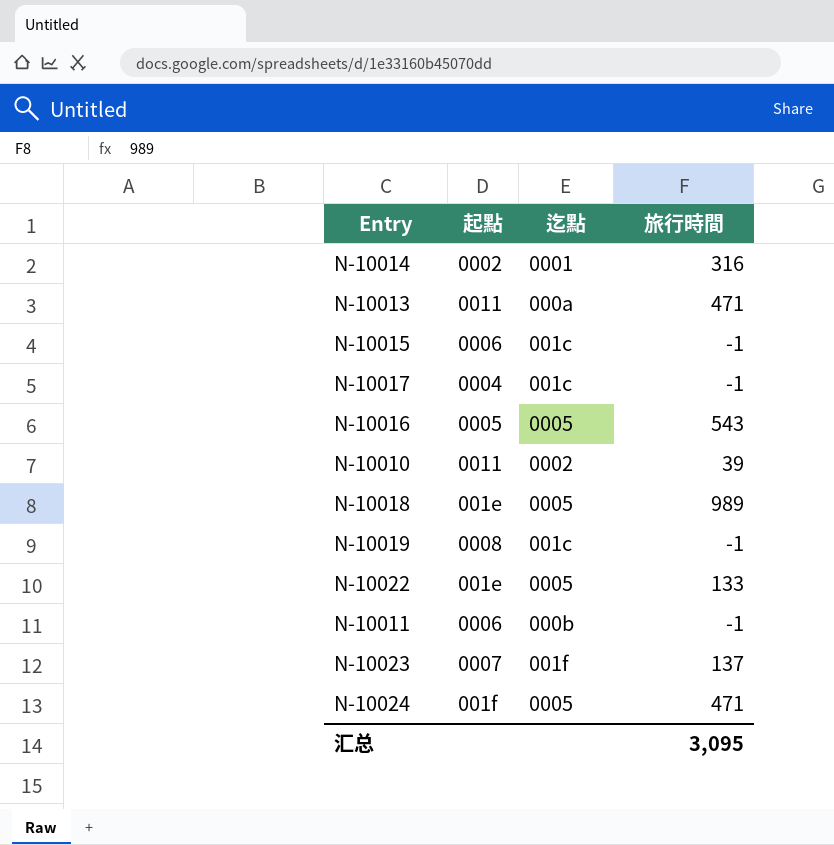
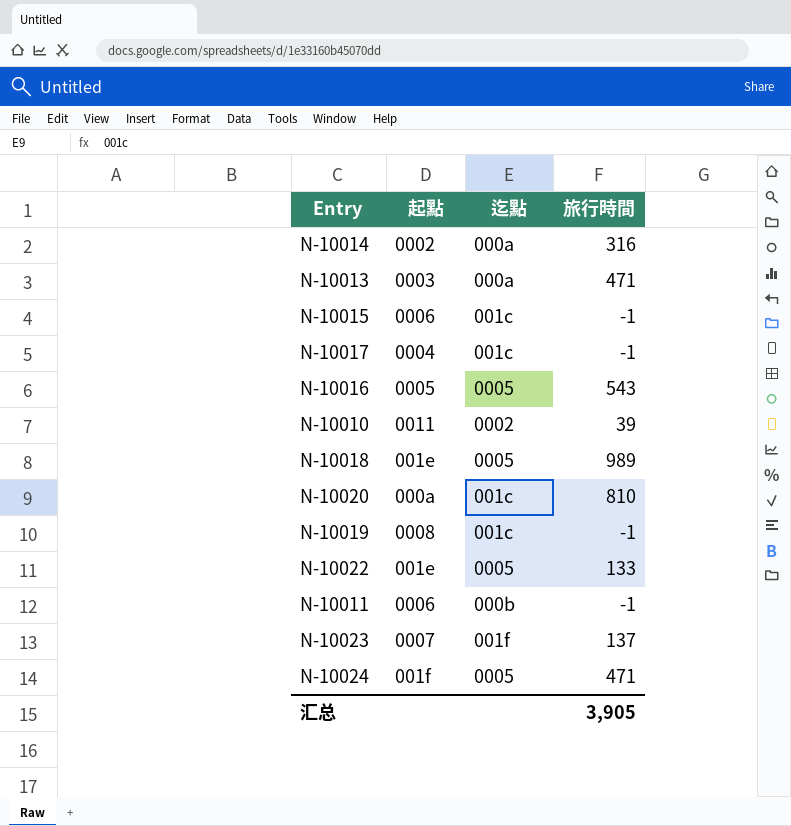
N-10014 | 迄點: 0001 -> 000a
N-10013 | 起點: 0011 -> 0003
row N-10020: none -> 000a | 001c | 810
汇总 | 旅行時間: 3,095 -> 3,905

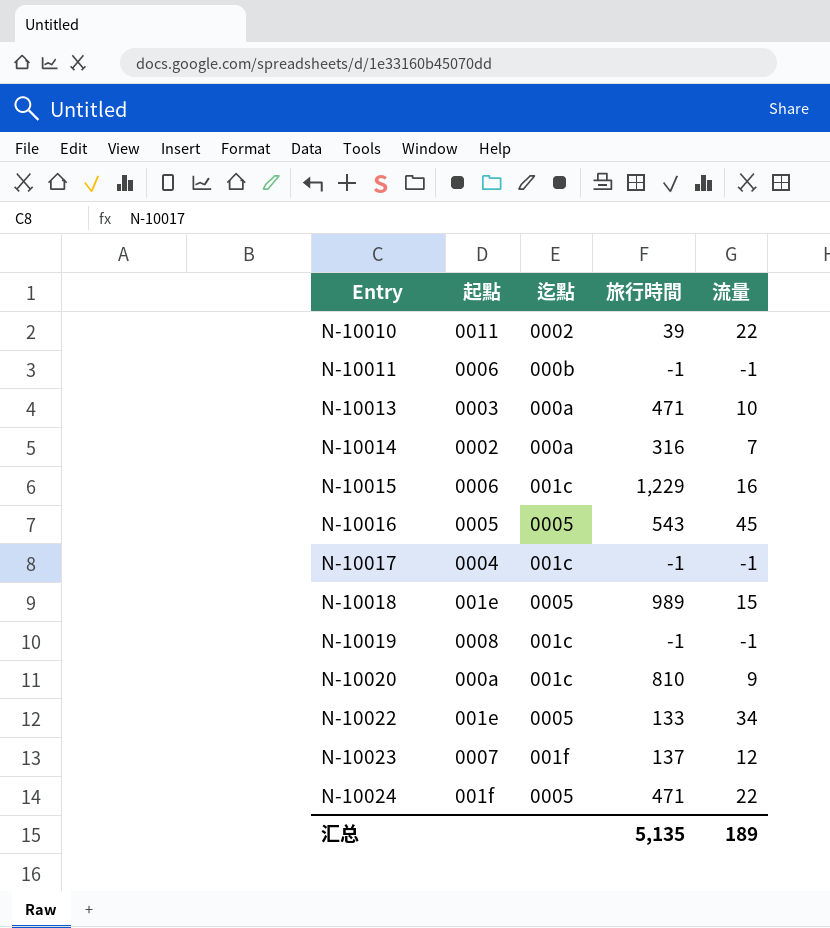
row order: none -> Entry ascending
column 流量 | position: none -> 5
N-10015 | 旅行時間: -1 -> 1,229
汇总 | 旅行時間: 3,905 -> 5,135

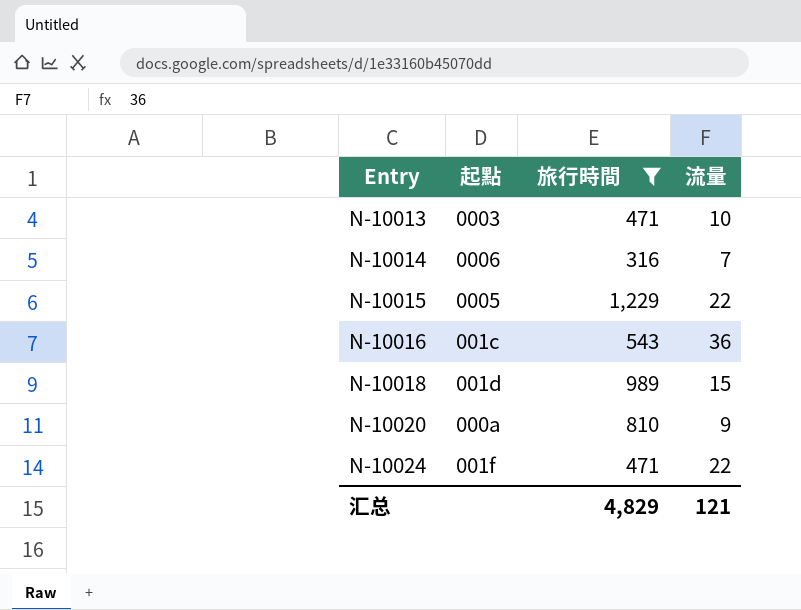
filter: none -> 旅行時間 >= 316
column 迄點 | position: 3 -> none
N-10014 | 起點: 0002 -> 0006
N-10015 | 起點: 0006 -> 0005
N-10015 | 流量: 16 -> 22
N-10016 | 起點: 0005 -> 001c
N-10016 | 流量: 45 -> 36
N-10018 | 起點: 001e -> 001d
汇总 | 旅行時間: 5,135 -> 4,829
汇总 | 流量: 189 -> 121

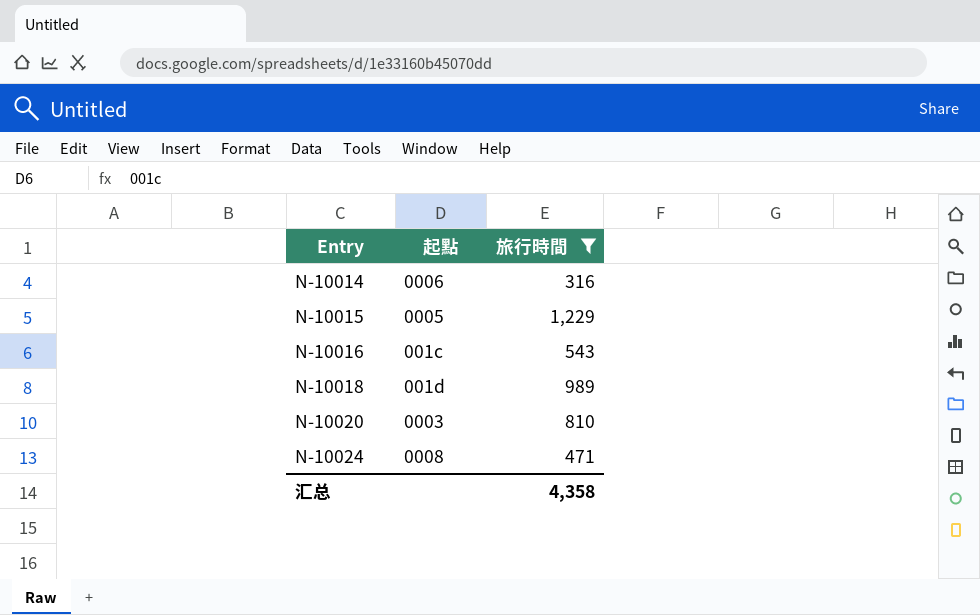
column 流量 | position: 4 -> none
row N-10013: 0003 | 471 | 10 -> none
N-10020 | 起點: 000a -> 0003
N-10024 | 起點: 001f -> 0008
汇总 | 旅行時間: 4,829 -> 4,358

